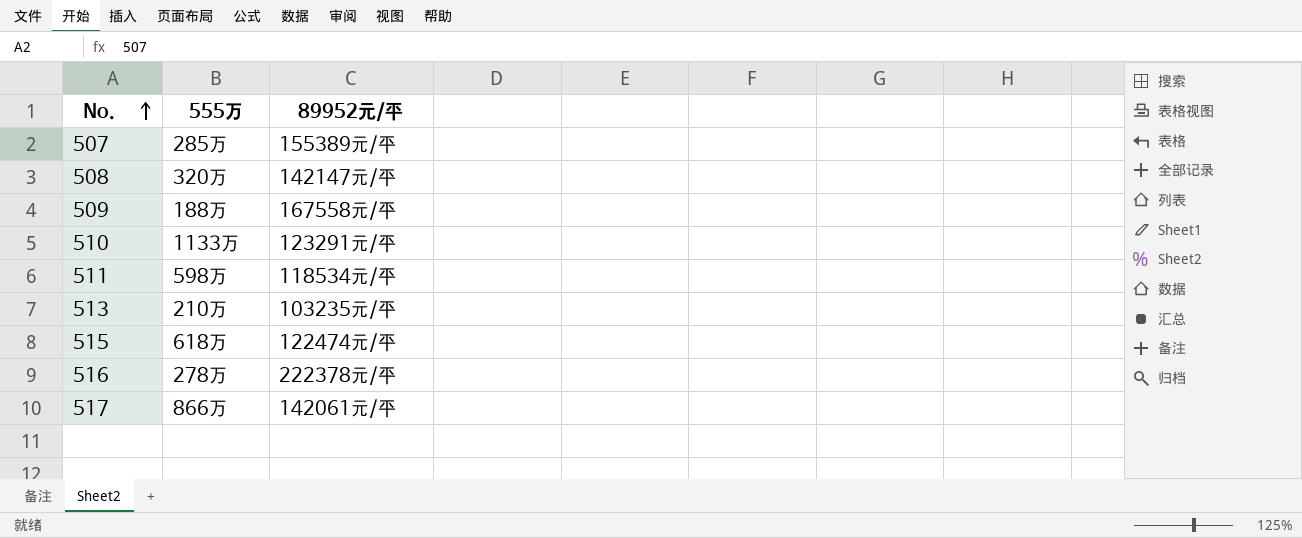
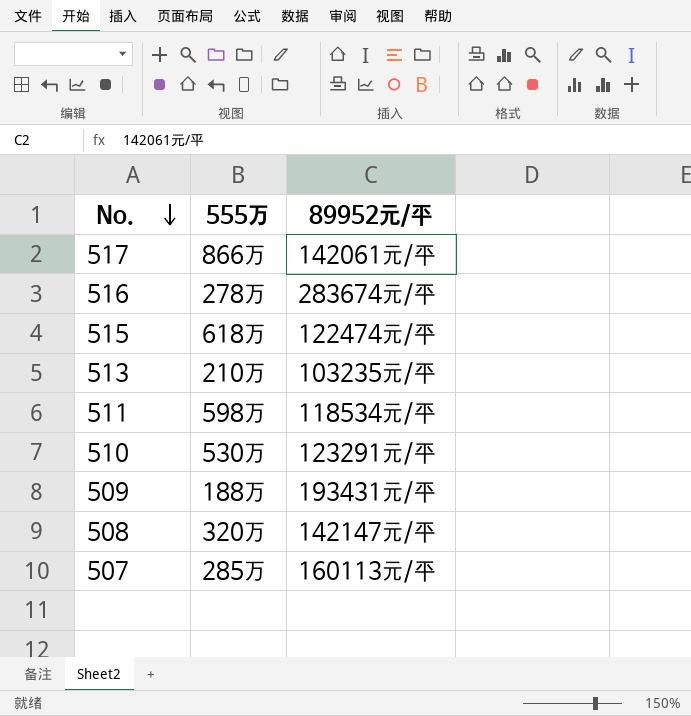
row order: No. ascending -> No. descending
516 | 89952元/平: 222378元/平 -> 283674元/平
510 | 555万: 1133万 -> 530万
509 | 89952元/平: 167558元/平 -> 193431元/平
507 | 89952元/平: 155389元/平 -> 160113元/平

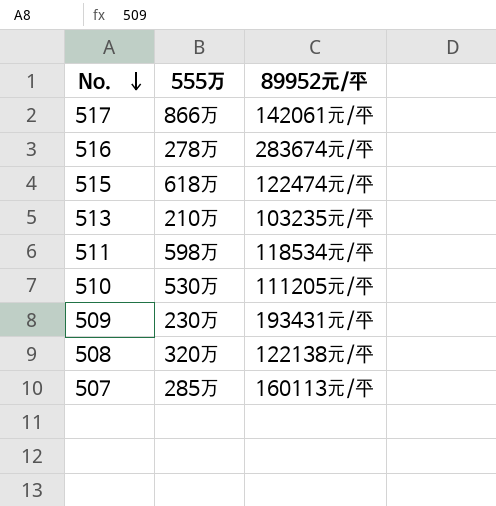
510 | 89952元/平: 123291元/平 -> 111205元/平
509 | 555万: 188万 -> 230万
508 | 89952元/平: 142147元/平 -> 122138元/平

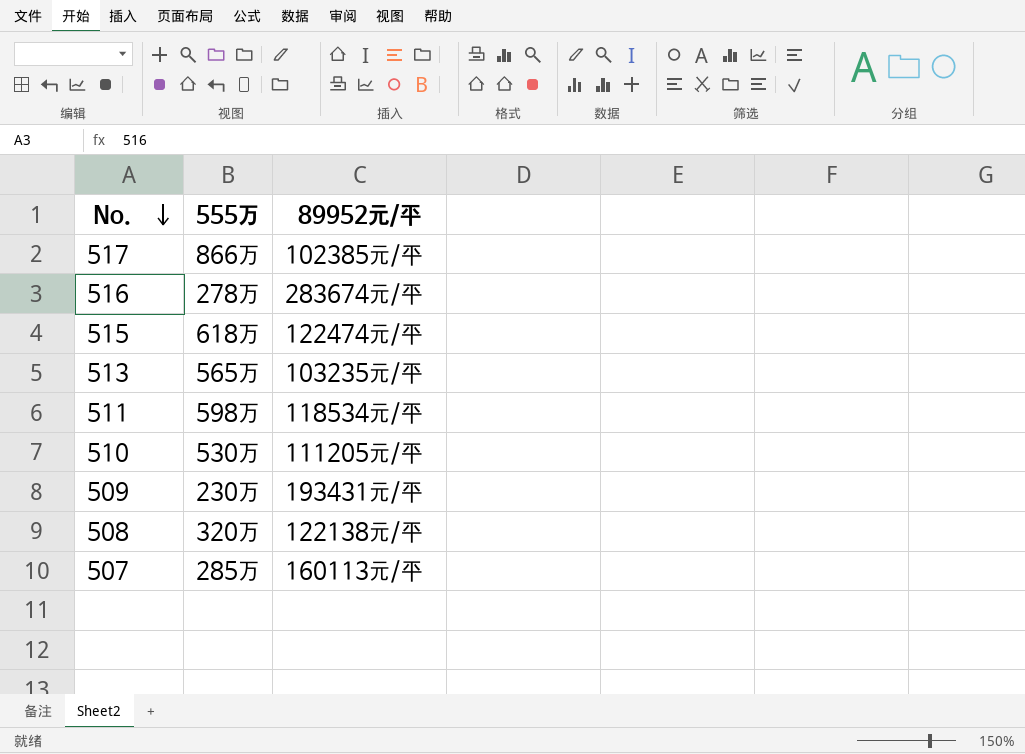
517 | 89952元/平: 142061元/平 -> 102385元/平
513 | 555万: 210万 -> 565万

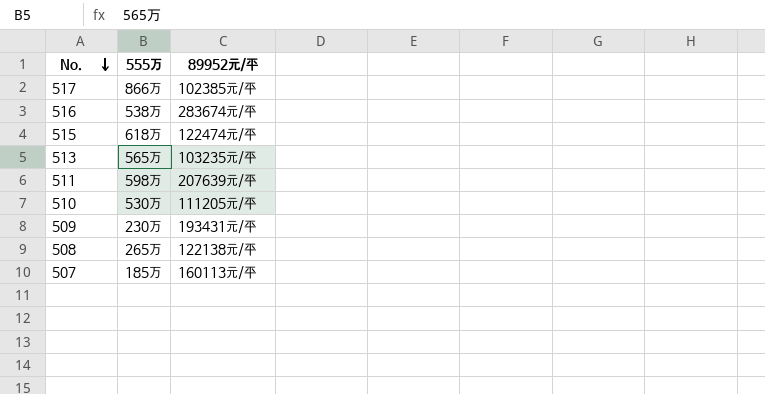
516 | 555万: 278万 -> 538万
511 | 89952元/平: 118534元/平 -> 207639元/平
508 | 555万: 320万 -> 265万
507 | 555万: 285万 -> 185万

